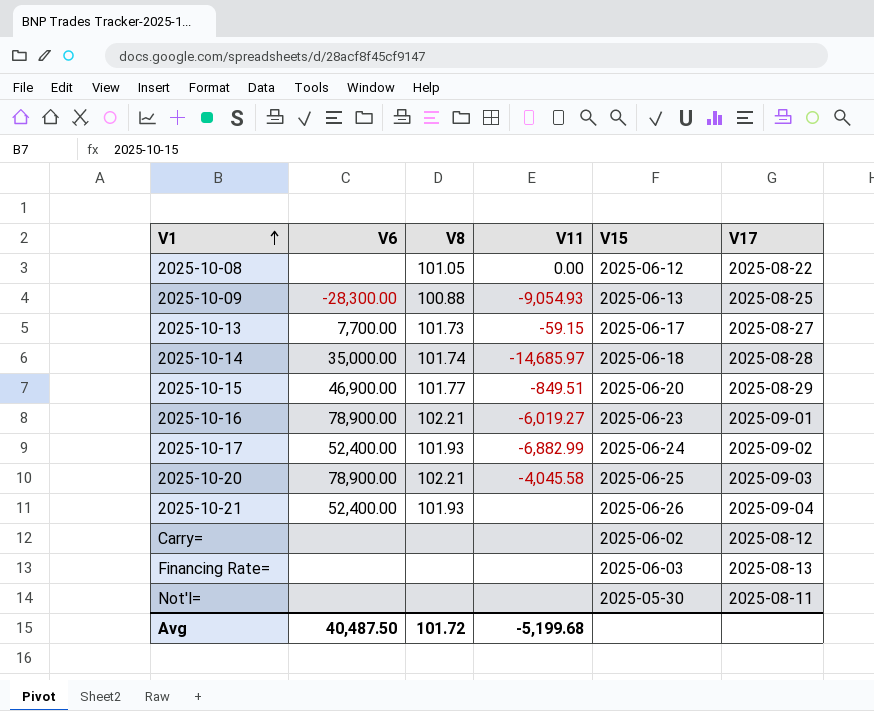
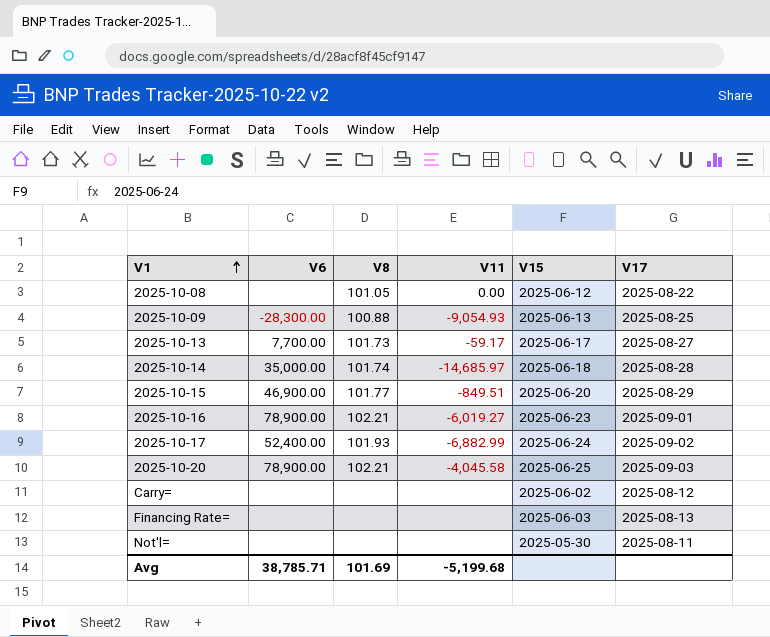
row 2025-10-21: 52,400.00 | 101.93 | none | 2025-06-26 | 2025-09-04 -> none
2025-10-13 | V11: -59.15 -> -59.17
Avg | V6: 40,487.50 -> 38,785.71
Avg | V8: 101.72 -> 101.69

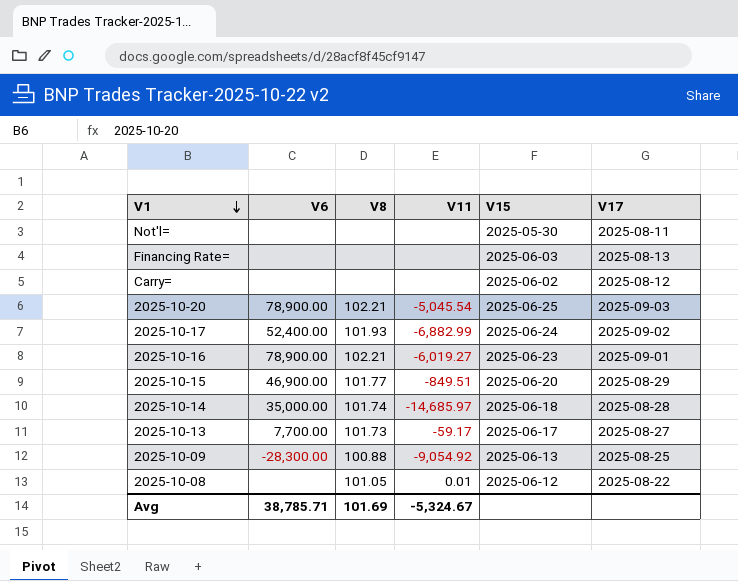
row order: V1 ascending -> V1 descending
2025-10-20 | V11: -4,045.58 -> -5,045.54
2025-10-09 | V11: -9,054.93 -> -9,054.92
2025-10-08 | V11: 0.00 -> 0.01
Avg | V11: -5,199.68 -> -5,324.67

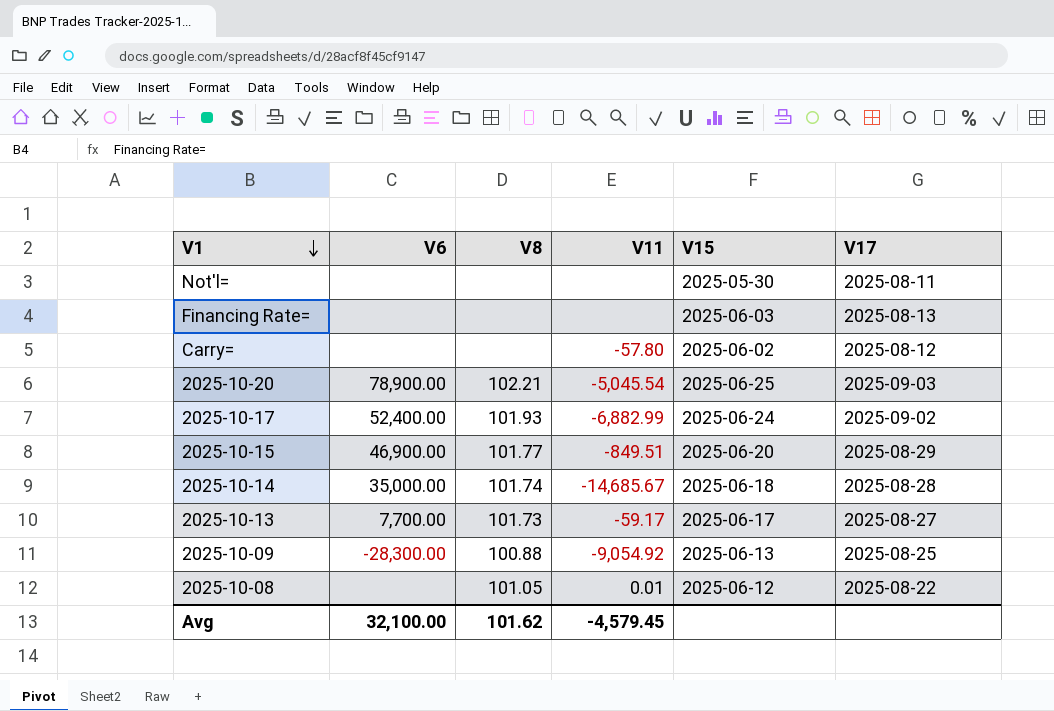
row 2025-10-16: 78,900.00 | 102.21 | -6,019.27 | 2025-06-23 | 2025-09-01 -> none
Carry= | V11: none -> -57.80
2025-10-14 | V11: -14,685.97 -> -14,685.67
Avg | V6: 38,785.71 -> 32,100.00
Avg | V8: 101.69 -> 101.62
Avg | V11: -5,324.67 -> -4,579.45

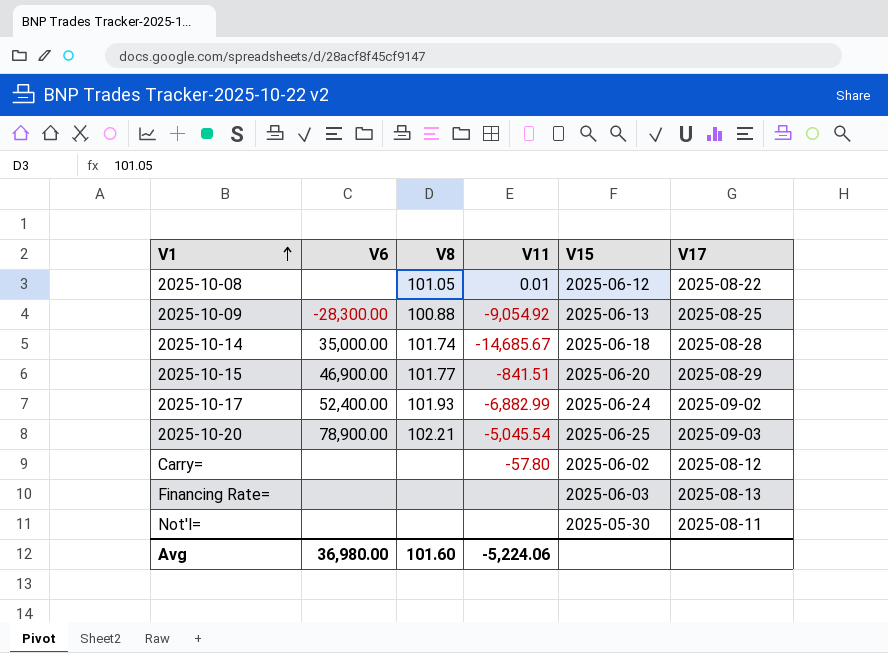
row order: V1 descending -> V1 ascending
row 2025-10-13: 7,700.00 | 101.73 | -59.17 | 2025-06-17 | 2025-08-27 -> none
2025-10-15 | V11: -849.51 -> -841.51
Avg | V6: 32,100.00 -> 36,980.00
Avg | V8: 101.62 -> 101.60
Avg | V11: -4,579.45 -> -5,224.06

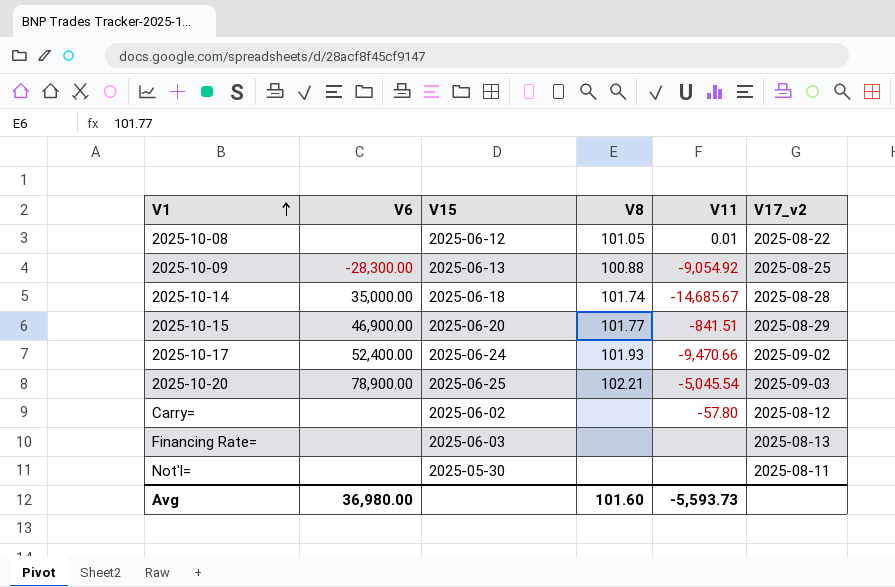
column V15 | position: 5 -> 3
column name: V17 -> V17_v2
2025-10-17 | V11: -6,882.99 -> -9,470.66
Avg | V11: -5,224.06 -> -5,593.73

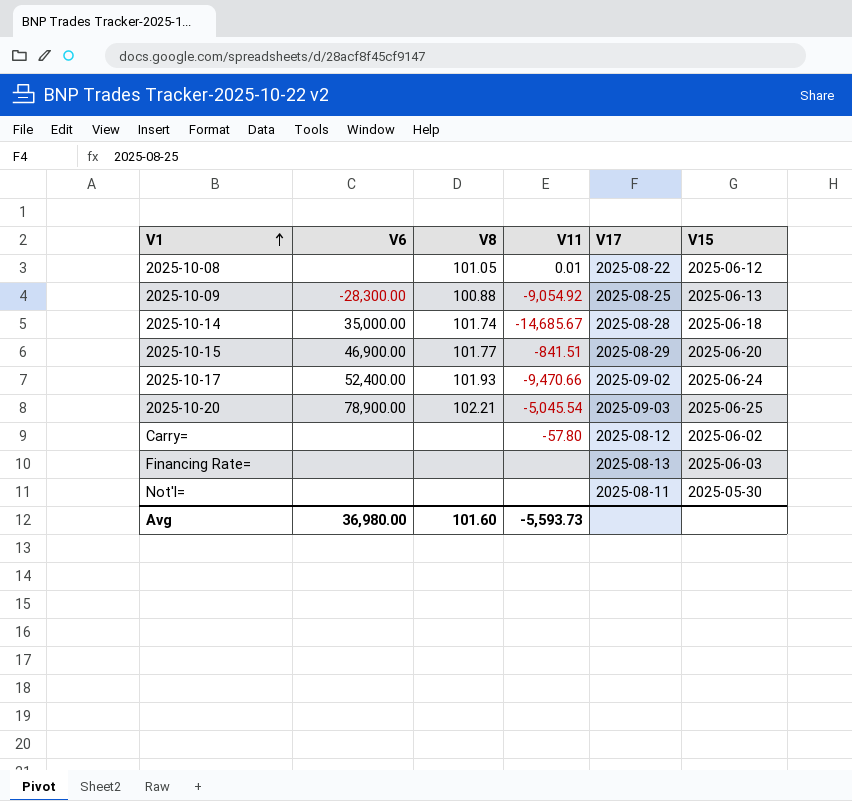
column name: V17_v2 -> V17
column V15 | position: 3 -> 6

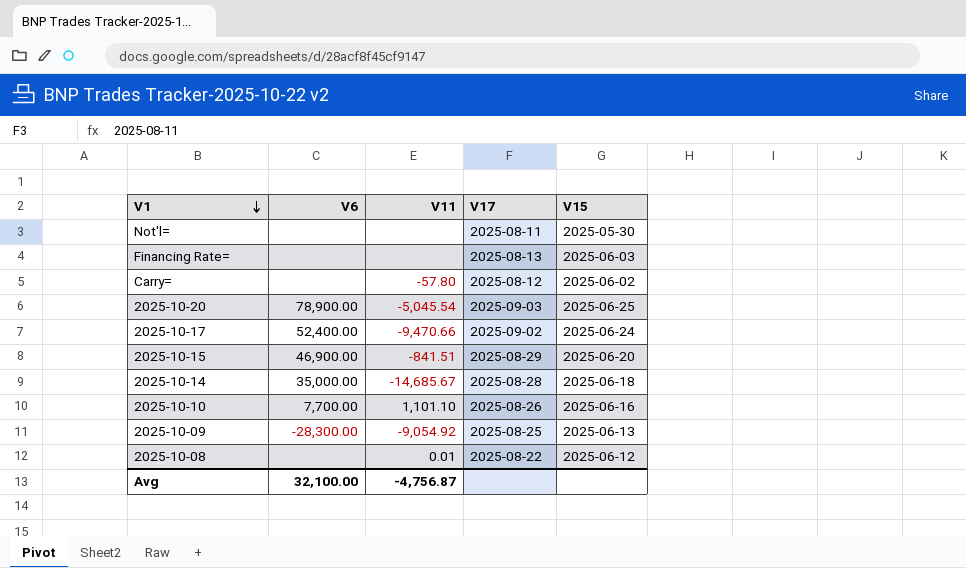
row order: V1 ascending -> V1 descending
column V8 | position: 3 -> none
row 2025-10-10: none -> 7,700.00 | 1,101.10 | 2025-08-26 | 2025-06-16
Avg | V6: 36,980.00 -> 32,100.00
Avg | V11: -5,593.73 -> -4,756.87

